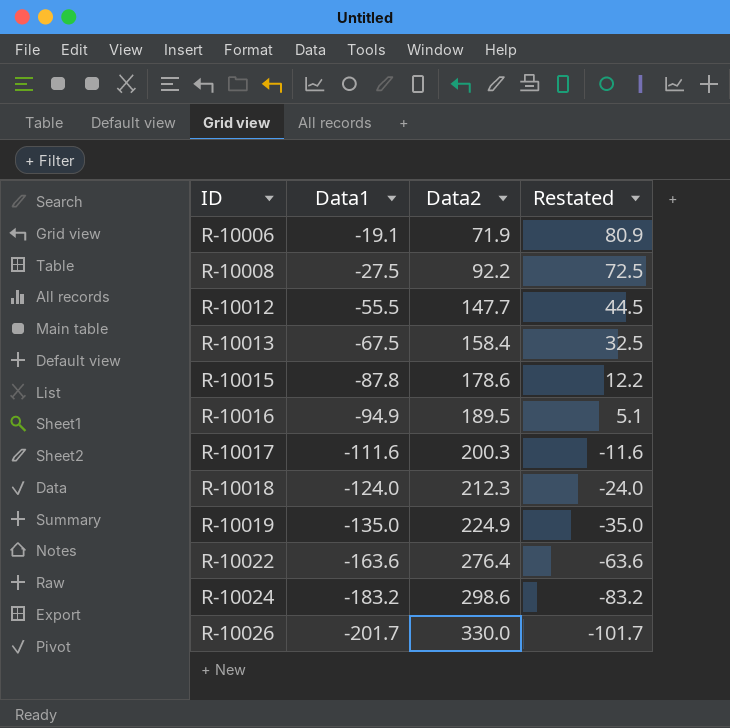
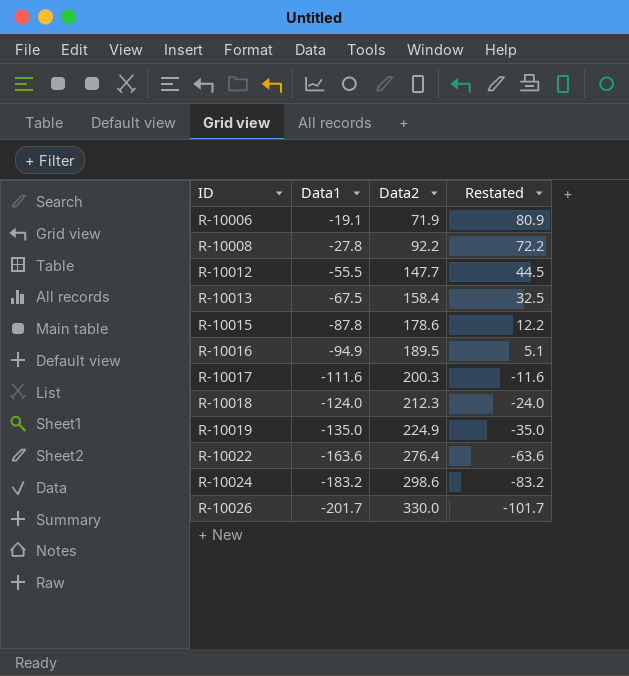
R-10008 | Data1: -27.5 -> -27.8
R-10008 | Restated: 72.5 -> 72.2

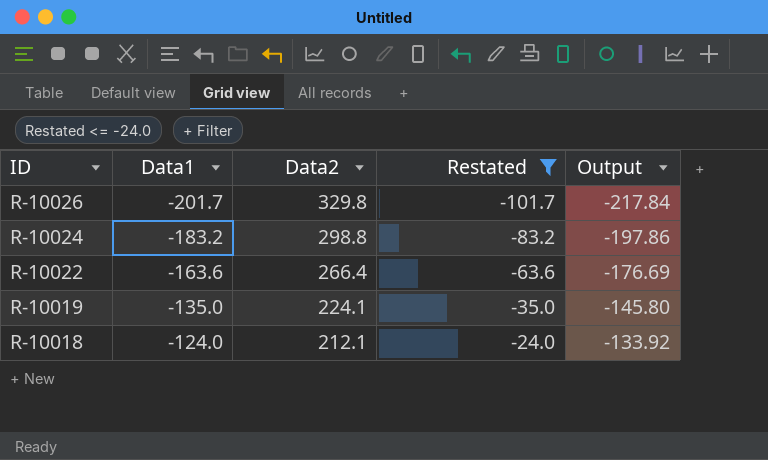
filter: none -> Restated <= -24.0
row order: ID ascending -> ID descending
column Output | formula: none -> [Data1] * 1.08
R-10026 | Data2: 330.0 -> 329.8
R-10024 | Data2: 298.6 -> 298.8
R-10022 | Data2: 276.4 -> 266.4
R-10019 | Data2: 224.9 -> 224.1
R-10018 | Data2: 212.3 -> 212.1

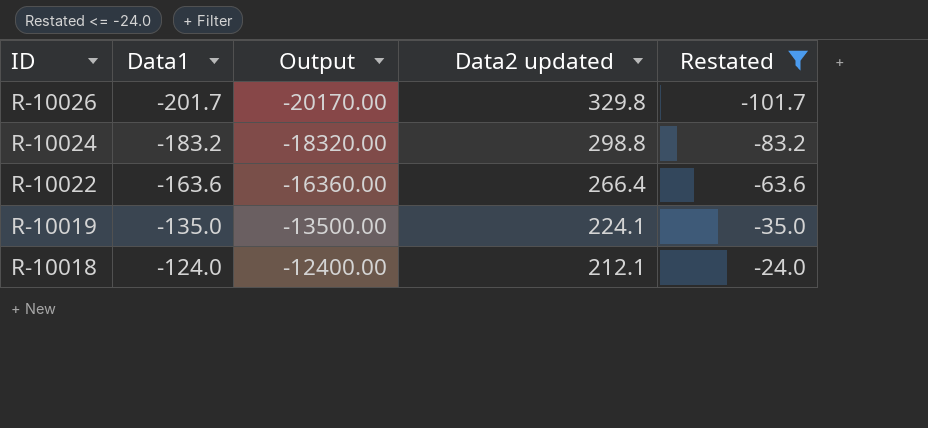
column Output | formula: [Data1] * 1.08 -> [Data1] * 100
column Output | position: 5 -> 3
column name: Data2 -> Data2 updated

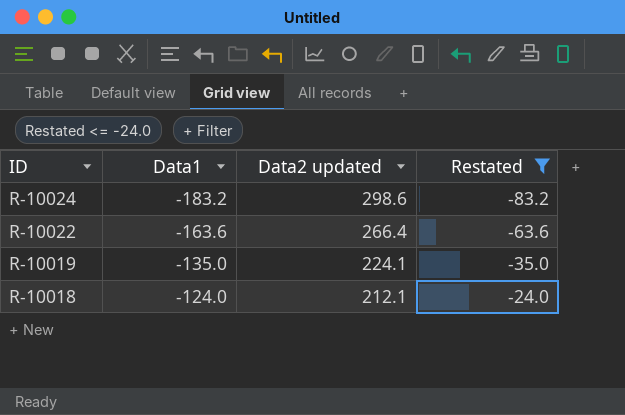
column Output | formula: [Data1] * 100 -> none
row R-10026: -201.7 | -20170.00 | 329.8 | -101.7 -> none
R-10024 | Data2 updated: 298.8 -> 298.6

